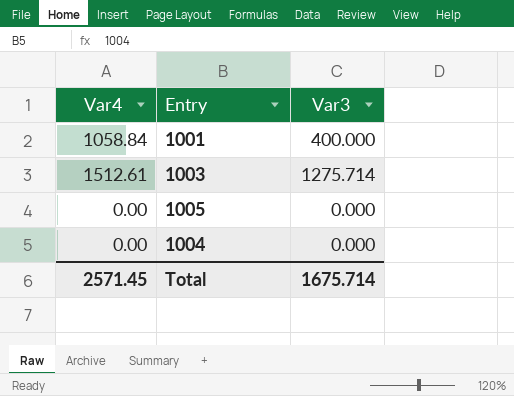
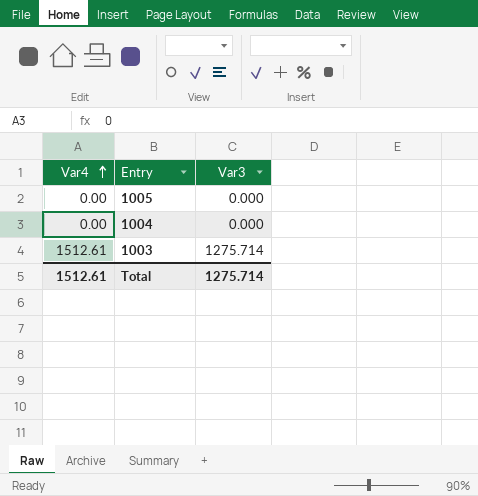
row order: none -> Var4 ascending
row 1001: 1058.84 | 400.000 -> none
Total | Var4: 2571.45 -> 1512.61
Total | Var3: 1675.714 -> 1275.714

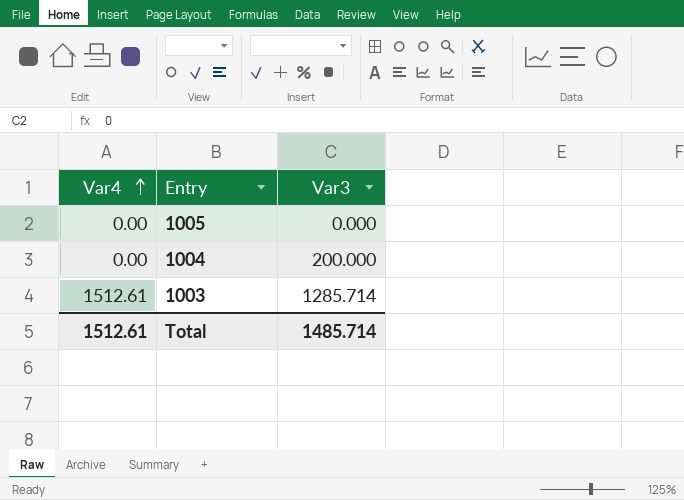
1004 | Var3: 0.000 -> 200.000
1003 | Var3: 1275.714 -> 1285.714
Total | Var3: 1275.714 -> 1485.714

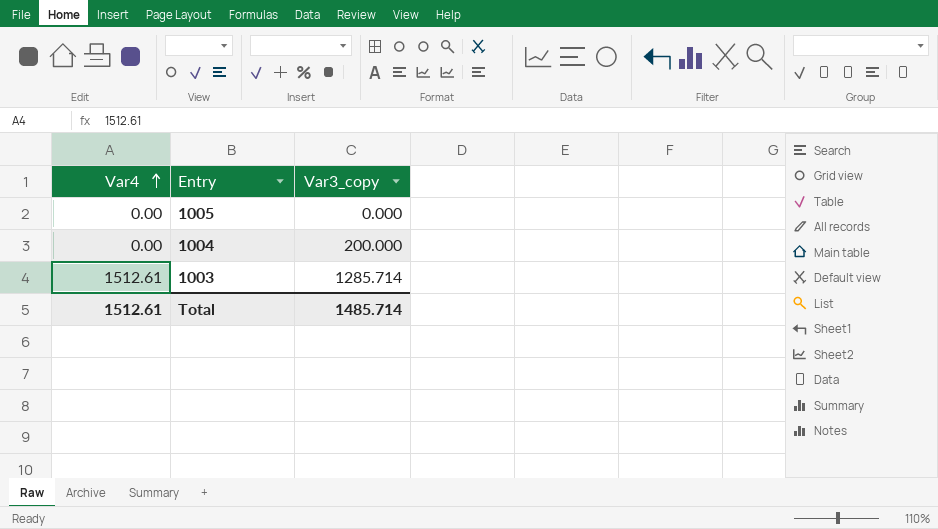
column name: Var3 -> Var3_copy

